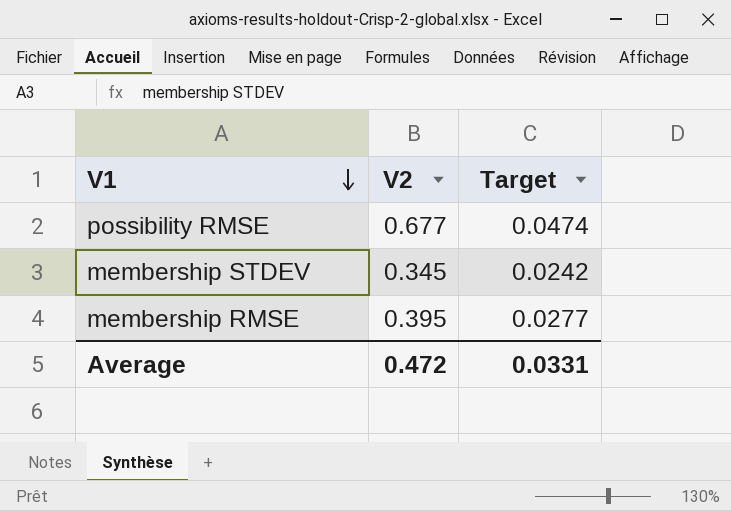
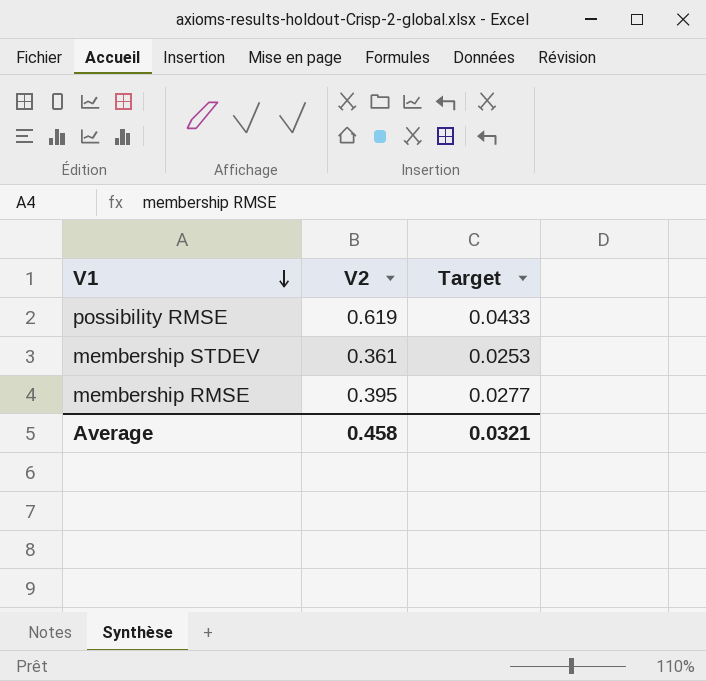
possibility RMSE | V2: 0.677 -> 0.619
possibility RMSE | Target: 0.0474 -> 0.0433
membership STDEV | V2: 0.345 -> 0.361
membership STDEV | Target: 0.0242 -> 0.0253
Average | V2: 0.472 -> 0.458
Average | Target: 0.0331 -> 0.0321

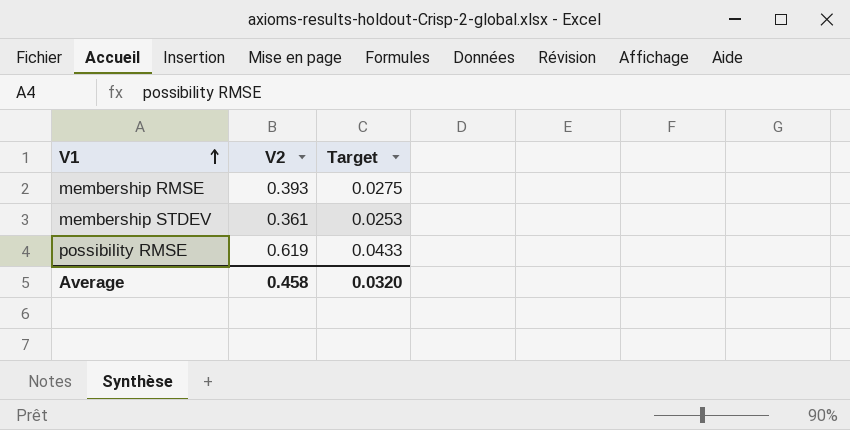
row order: V1 descending -> V1 ascending
membership RMSE | V2: 0.395 -> 0.393
membership RMSE | Target: 0.0277 -> 0.0275
Average | Target: 0.0321 -> 0.0320

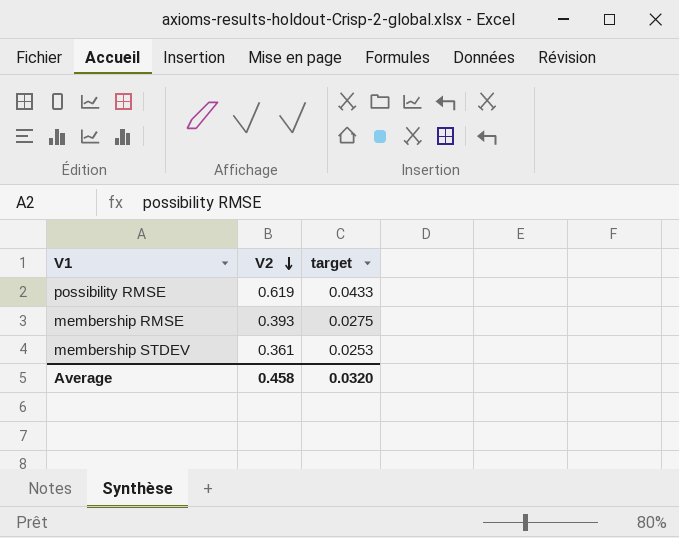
row order: V1 ascending -> V2 descending
column name: Target -> target

